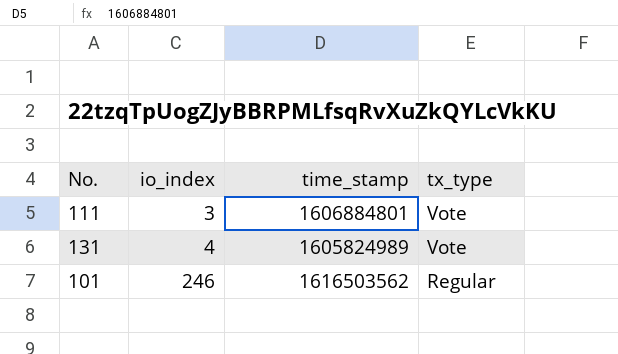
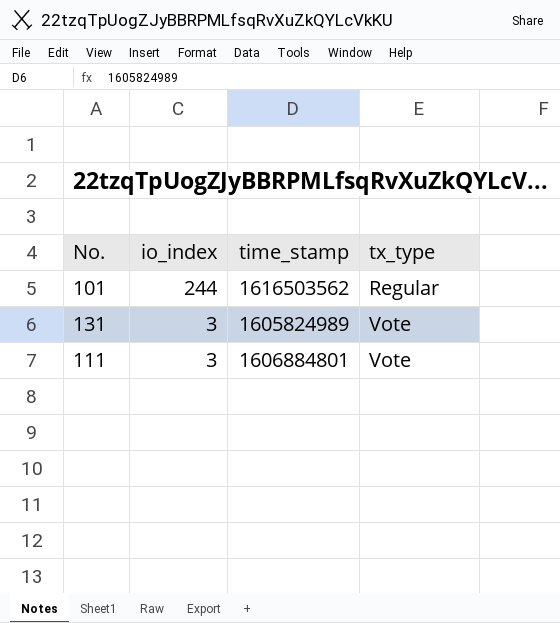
row order: io_index ascending -> io_index descending
101 | io_index: 246 -> 244
131 | io_index: 4 -> 3

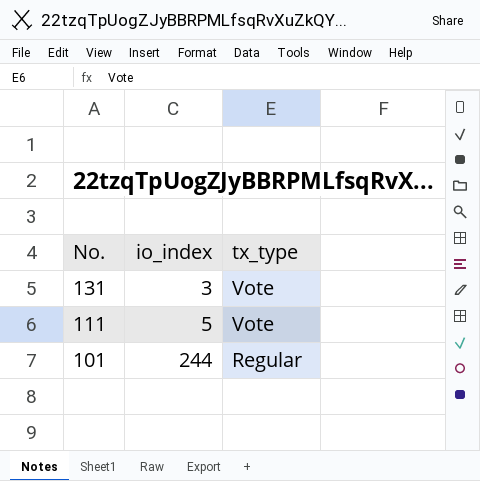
row order: io_index descending -> No. descending
column time_stamp | position: 3 -> none
111 | io_index: 3 -> 5

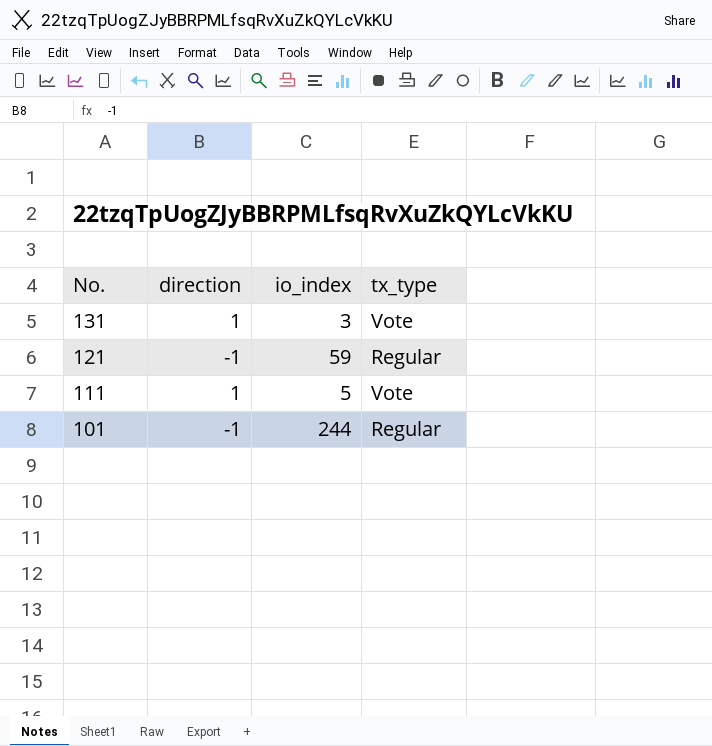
column direction | position: none -> 2
row 121: none -> -1 | 59 | Regular

